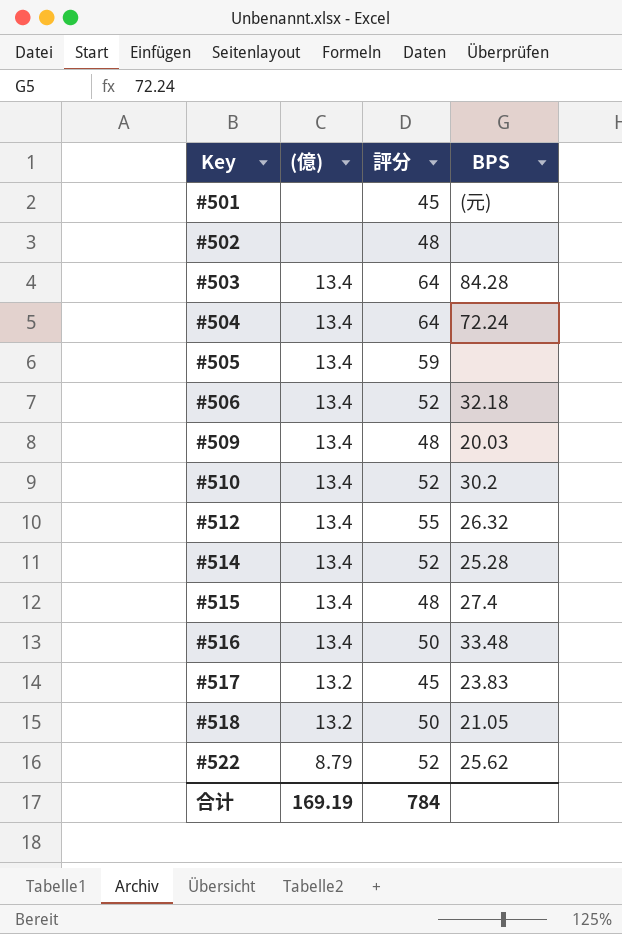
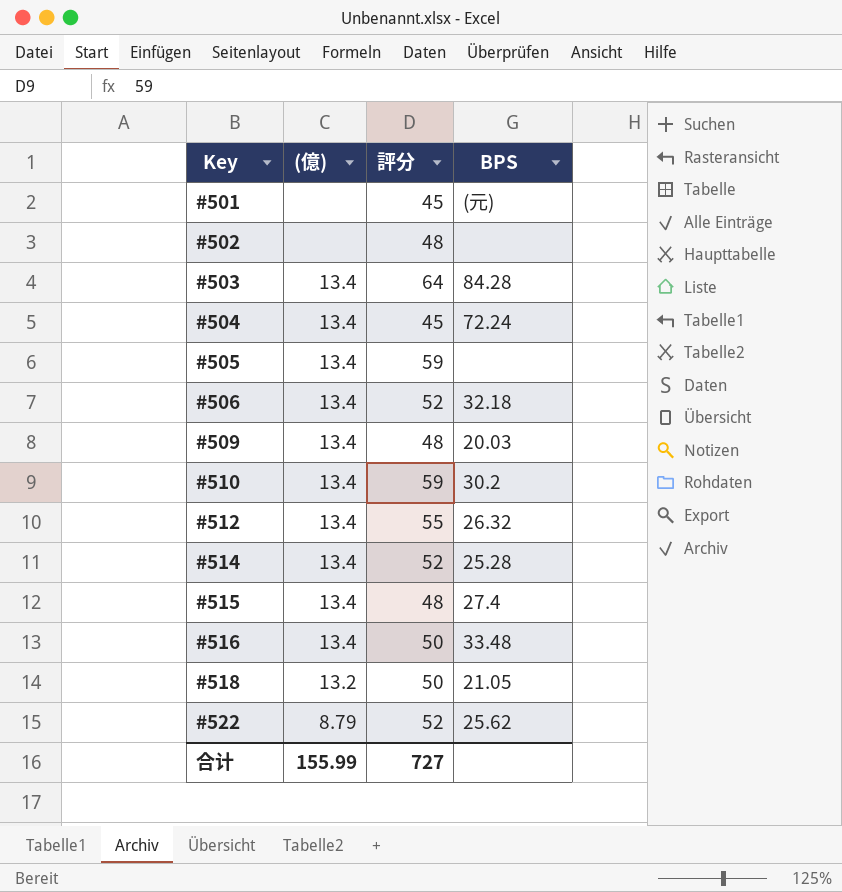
row #517: 13.2 | 45 | 23.83 -> none
#504 | 評分: 64 -> 45
#510 | 評分: 52 -> 59
合计 | (億): 169.19 -> 155.99
合计 | 評分: 784 -> 727

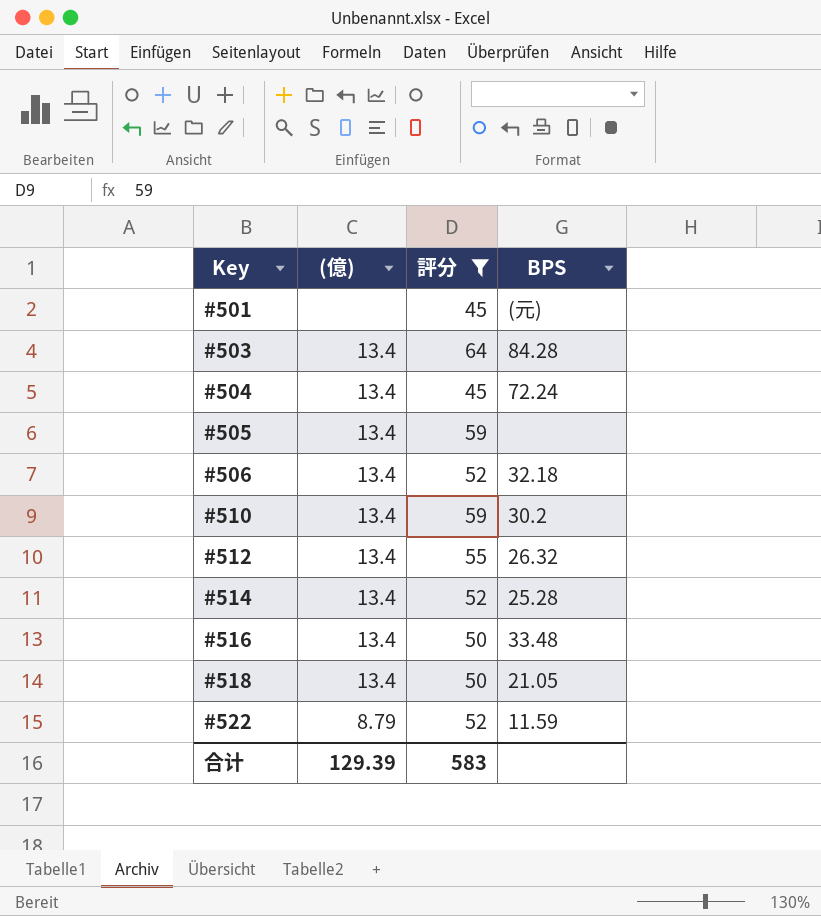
filter: none -> 評分 != 48
#518 | (億): 13.2 -> 13.4
#522 | BPS: 25.62 -> 11.59
合计 | (億): 155.99 -> 129.39
合计 | 評分: 727 -> 583

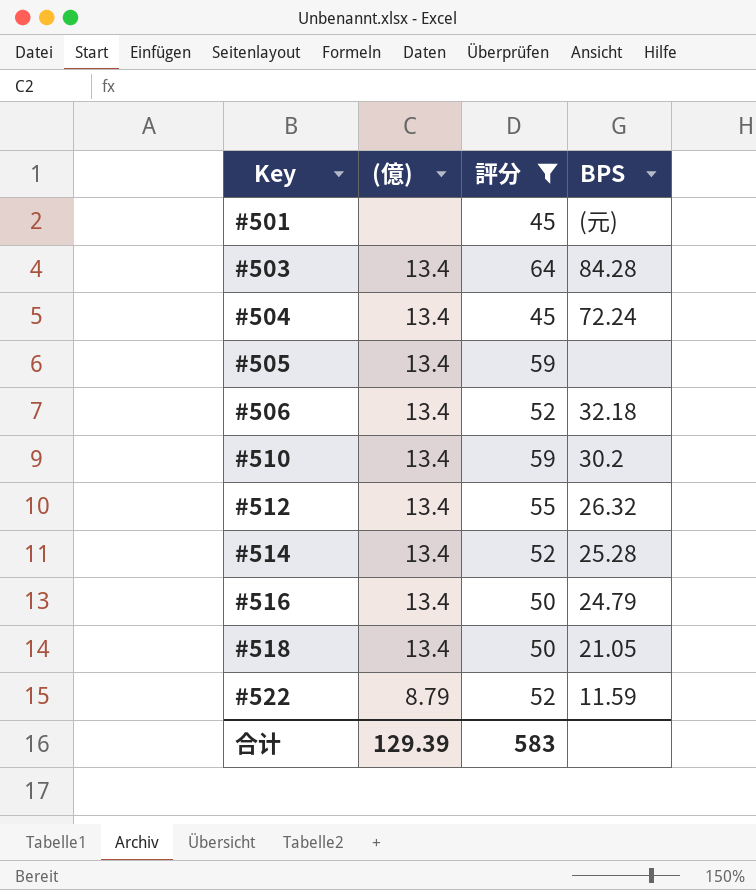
#516 | BPS: 33.48 -> 24.79

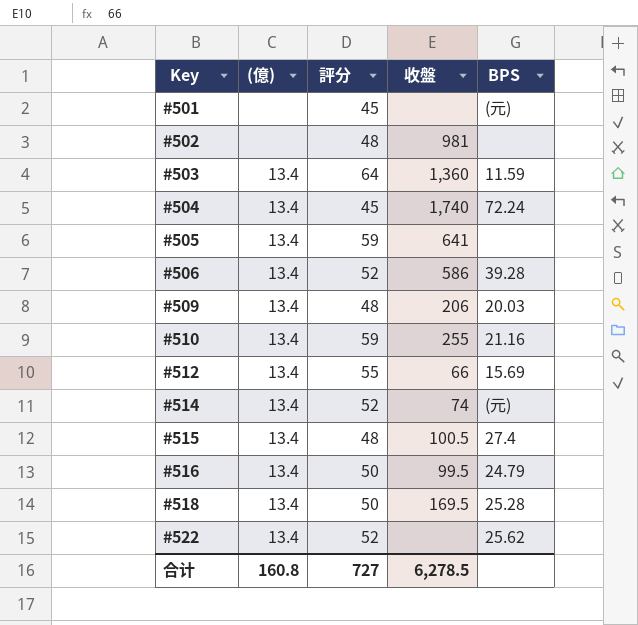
filter: 評分 != 48 -> none
column 收盤 | position: none -> 4
#503 | BPS: 84.28 -> 11.59
#506 | BPS: 32.18 -> 39.28
#510 | BPS: 30.2 -> 21.16
#512 | BPS: 26.32 -> 15.69
#514 | BPS: 25.28 -> (元)
#518 | BPS: 21.05 -> 25.28
#522 | (億): 8.79 -> 13.4
#522 | BPS: 11.59 -> 25.62
合计 | (億): 129.39 -> 160.8
合计 | 評分: 583 -> 727

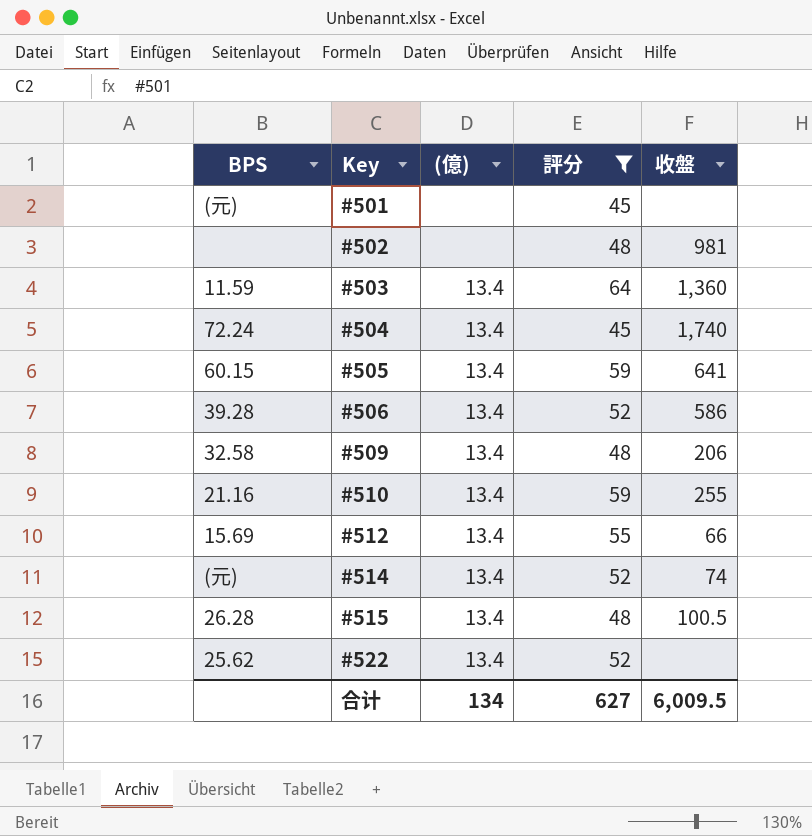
filter: none -> 評分 != 50
column BPS | position: 5 -> 1
#505 | BPS: none -> 60.15
#509 | BPS: 20.03 -> 32.58
#515 | BPS: 27.4 -> 26.28
合计 | (億): 160.8 -> 134
合计 | 評分: 727 -> 627
合计 | 收盤: 6,278.5 -> 6,009.5

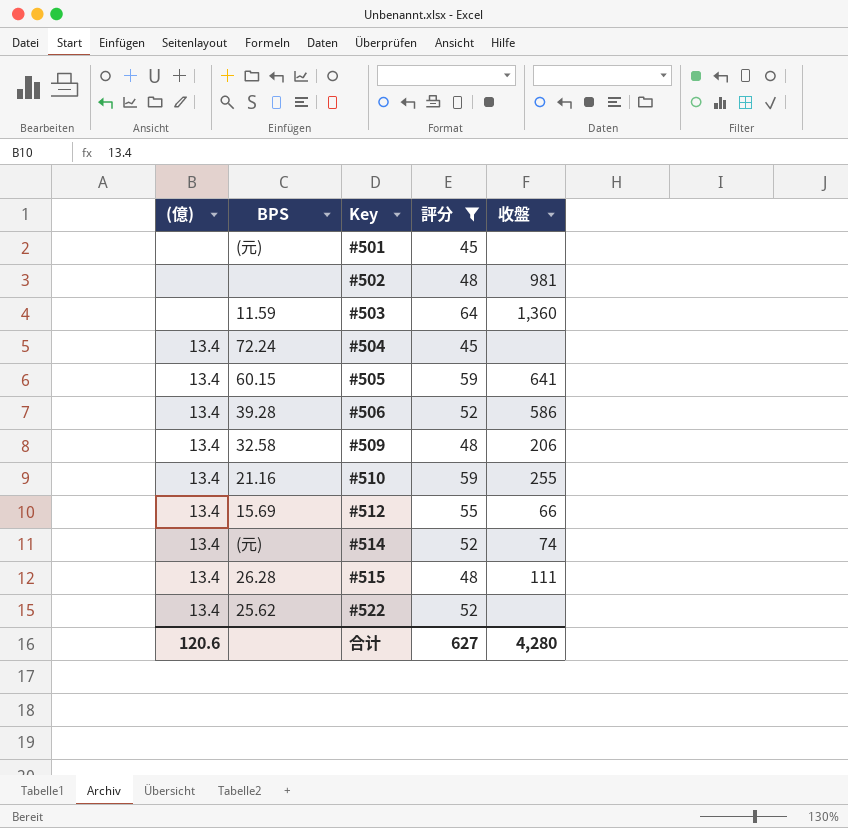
column (億) | position: 3 -> 1
#503 | (億): 13.4 -> none
#504 | 收盤: 1,740 -> none
#515 | 收盤: 100.5 -> 111
合计 | (億): 134 -> 120.6
合计 | 收盤: 6,009.5 -> 4,280

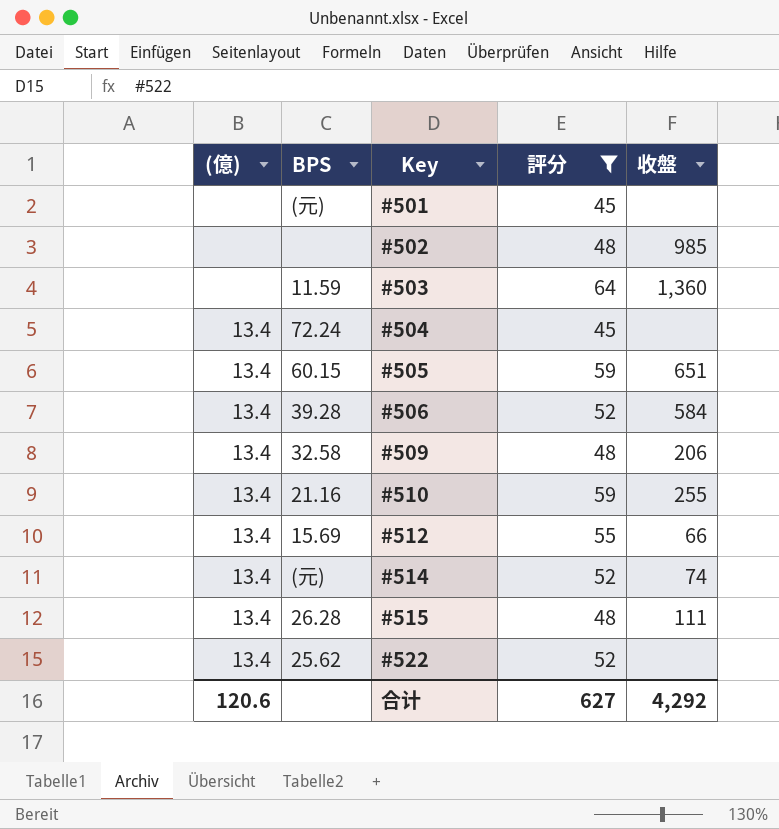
#502 | 收盤: 981 -> 985
#505 | 收盤: 641 -> 651
#506 | 收盤: 586 -> 584
合计 | 收盤: 4,280 -> 4,292

